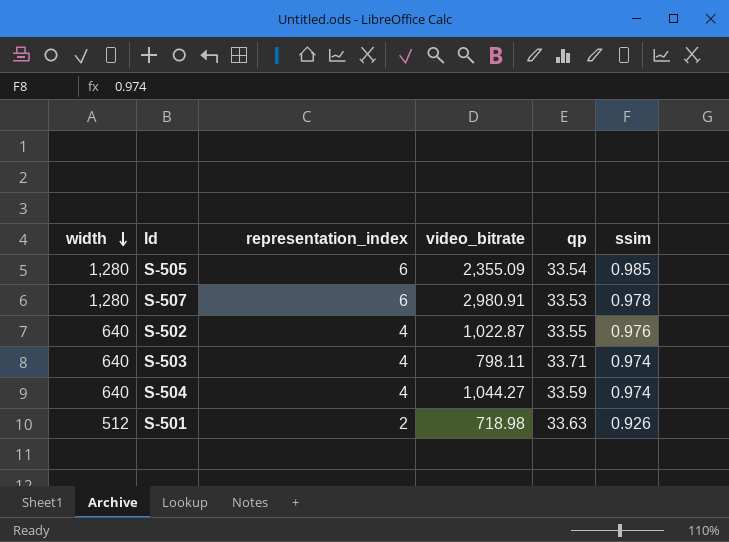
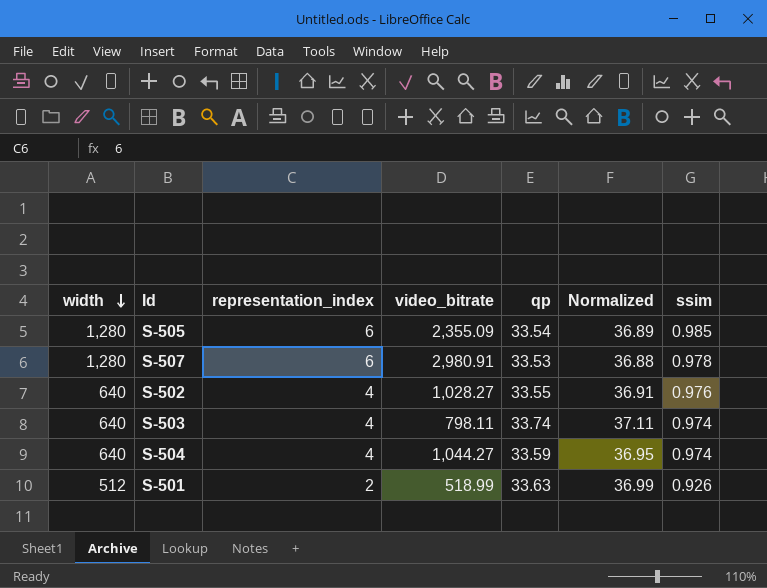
column Normalized | formula: none -> [qp] * 1.1
S-502 | video_bitrate: 1,022.87 -> 1,028.27
S-503 | qp: 33.71 -> 33.74
S-501 | video_bitrate: 718.98 -> 518.99

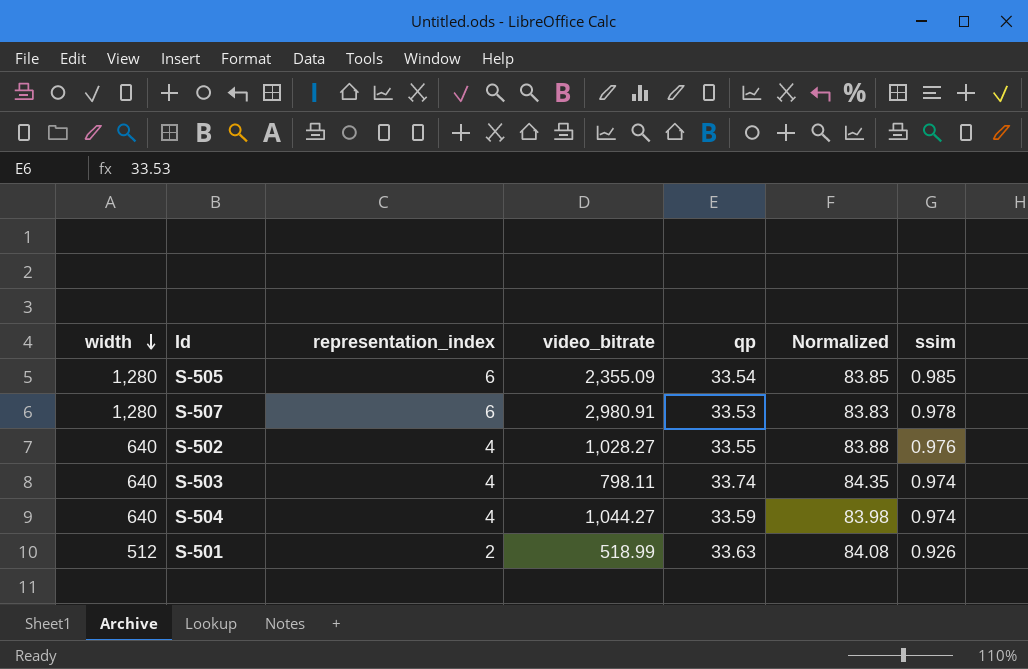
column Normalized | formula: [qp] * 1.1 -> [qp] * 2.5

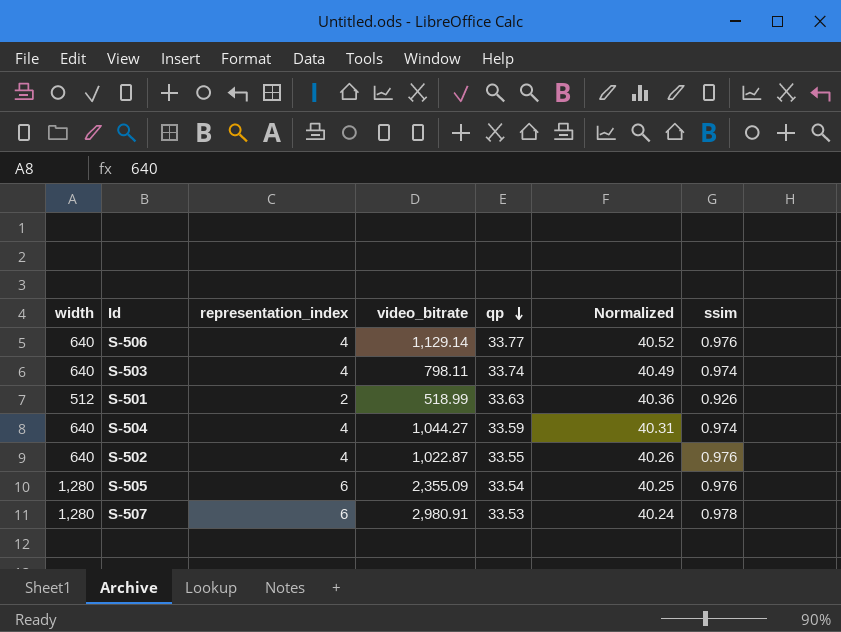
row order: width descending -> qp descending
column Normalized | formula: [qp] * 2.5 -> [qp] * 1.2
row S-506: none -> 640 | 4 | 1,129.14 | 33.77 | 40.52 | 0.976
S-502 | video_bitrate: 1,028.27 -> 1,022.87
S-505 | ssim: 0.985 -> 0.976

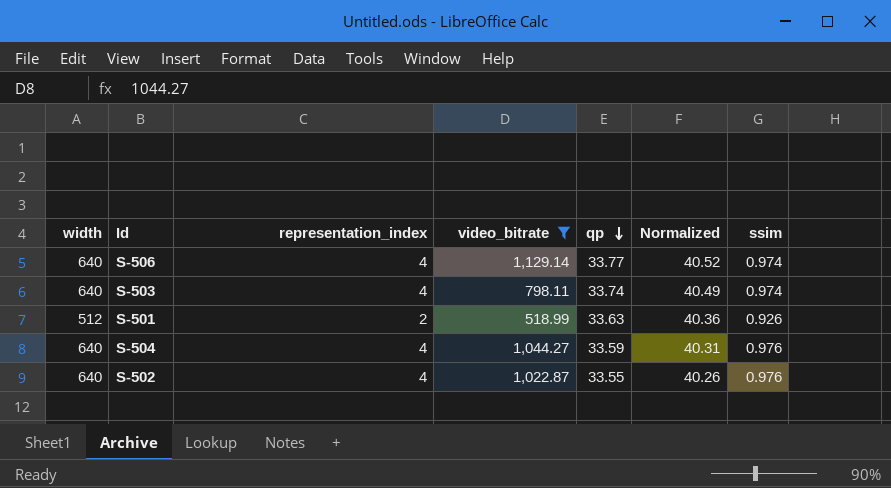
filter: none -> video_bitrate <= 1,129.14
S-506 | ssim: 0.976 -> 0.974
S-504 | ssim: 0.974 -> 0.976

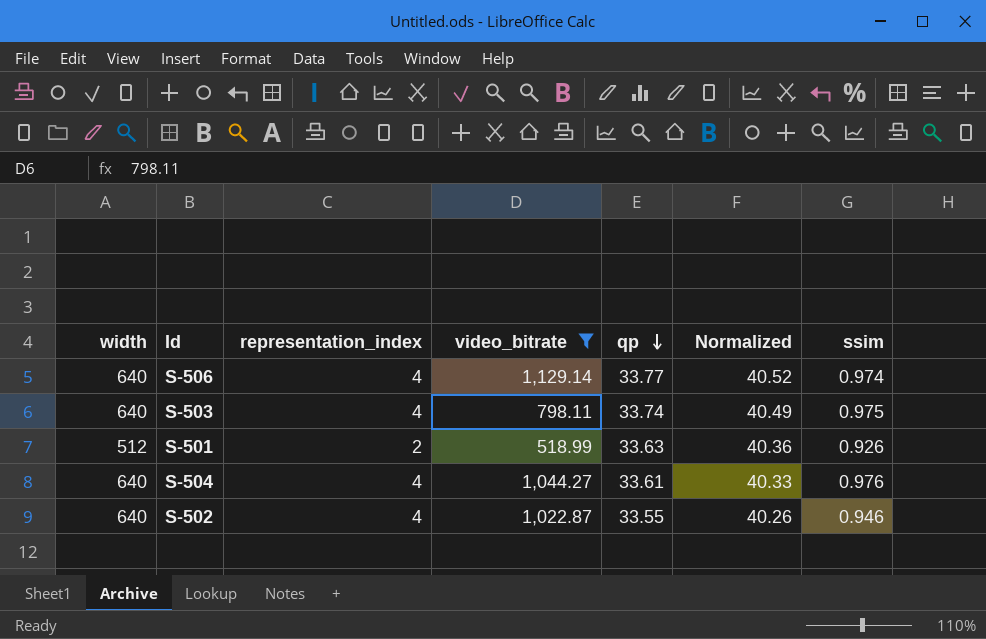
S-503 | ssim: 0.974 -> 0.975
S-504 | qp: 33.59 -> 33.61
S-504 | Normalized: 40.31 -> 40.33
S-502 | ssim: 0.976 -> 0.946

